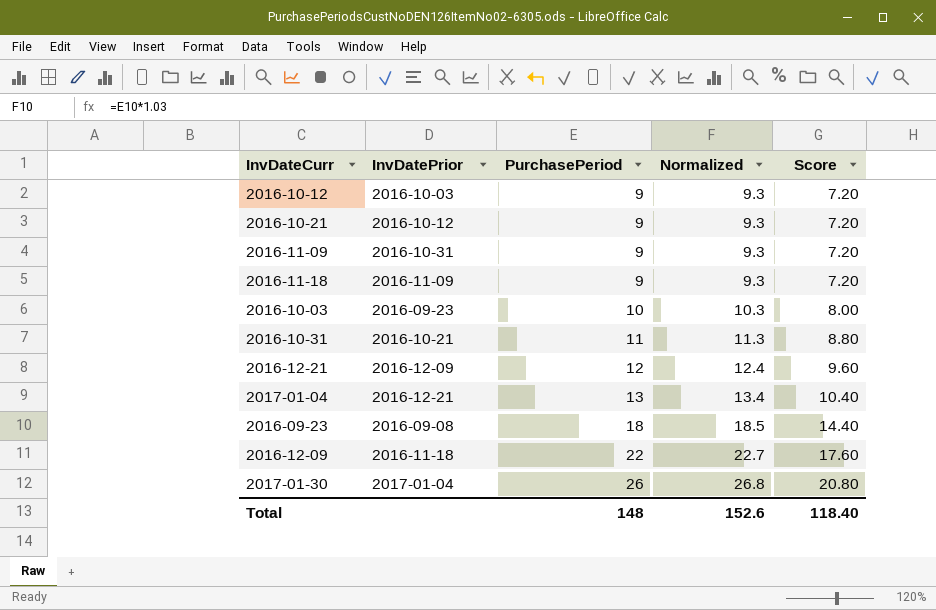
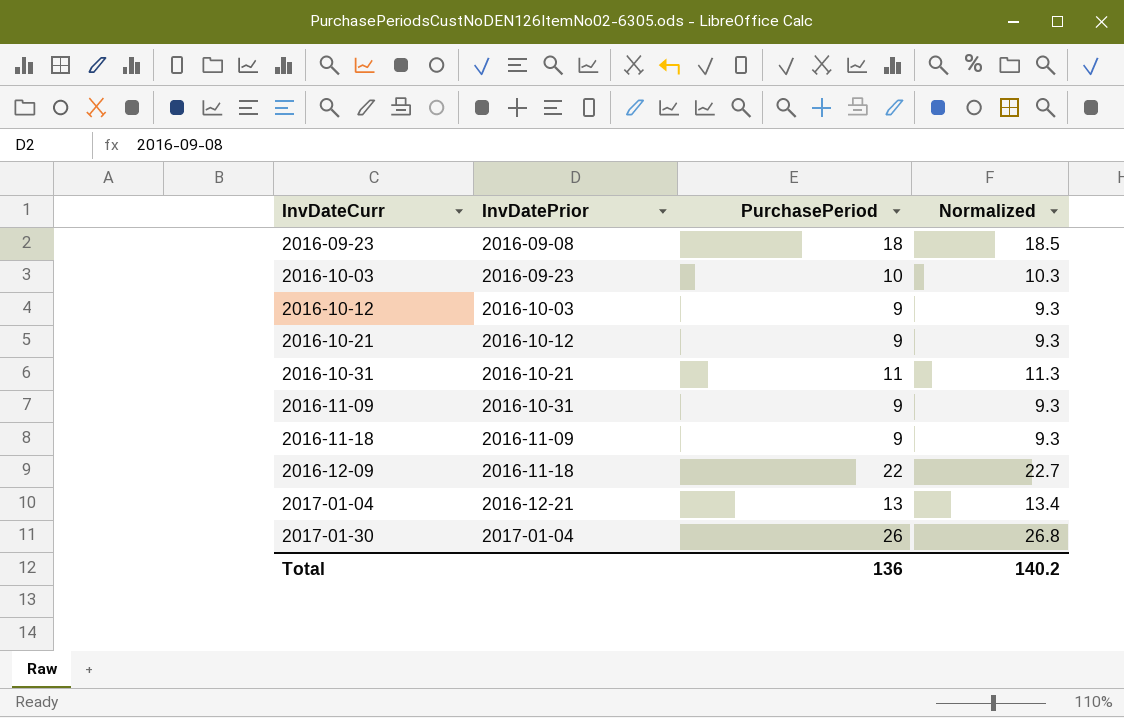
row order: PurchasePeriod ascending -> InvDateCurr ascending
column Score | formula: [PurchasePeriod] * 0.8 -> none
row 2016-12-21: 2016-12-09 | 12 | 12.4 | 9.60 -> none
Total | PurchasePeriod: 148 -> 136
Total | Normalized: 152.6 -> 140.2

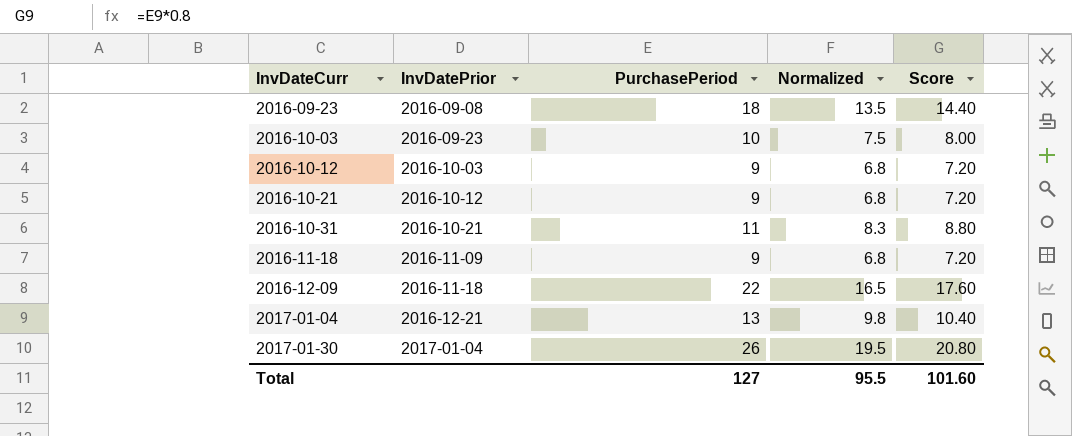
column Normalized | formula: [PurchasePeriod] * 1.03 -> [PurchasePeriod] * 0.75
column Score | formula: none -> [PurchasePeriod] * 0.8
row 2016-11-09: 2016-10-31 | 9 | 9.3 -> none
Total | PurchasePeriod: 136 -> 127
Total | Normalized: 140.2 -> 95.5

